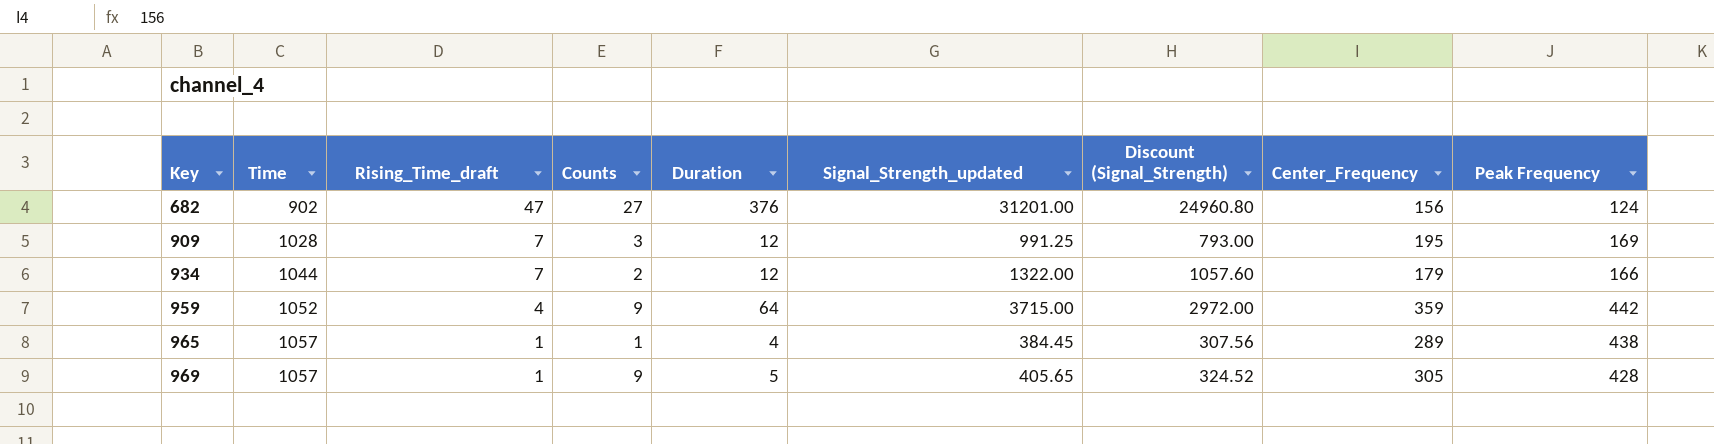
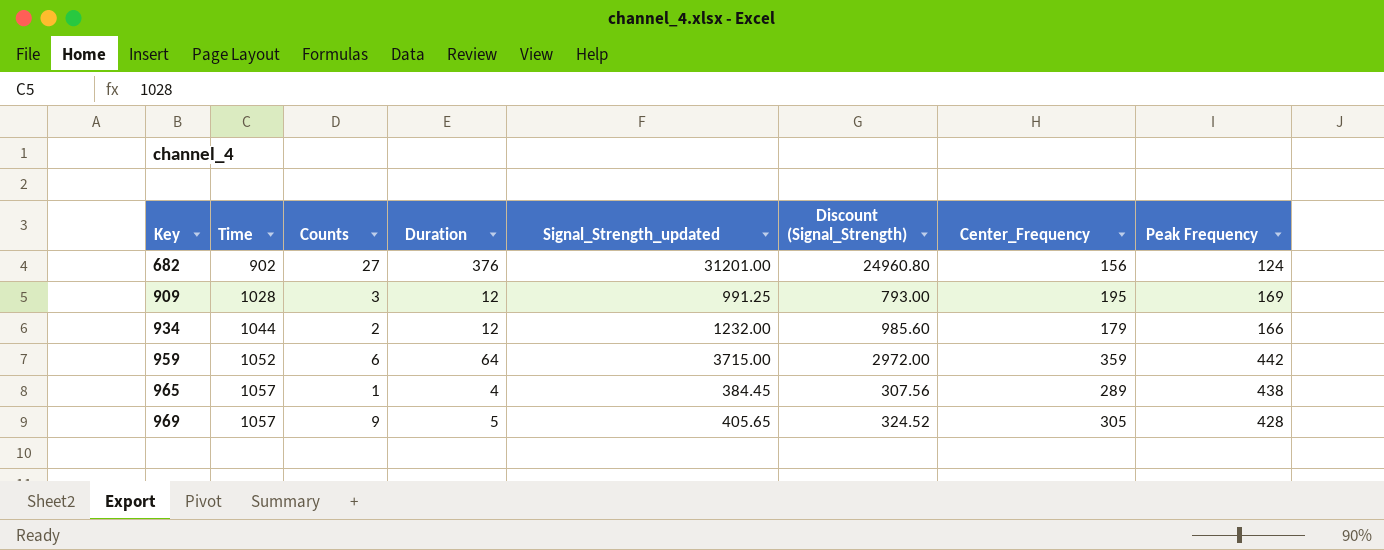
column Rising_Time_draft | position: 3 -> none
934 | Signal_Strength_updated: 1322.00 -> 1232.00
934 | Discount (Signal_Strength): 1057.60 -> 985.60
959 | Counts: 9 -> 6

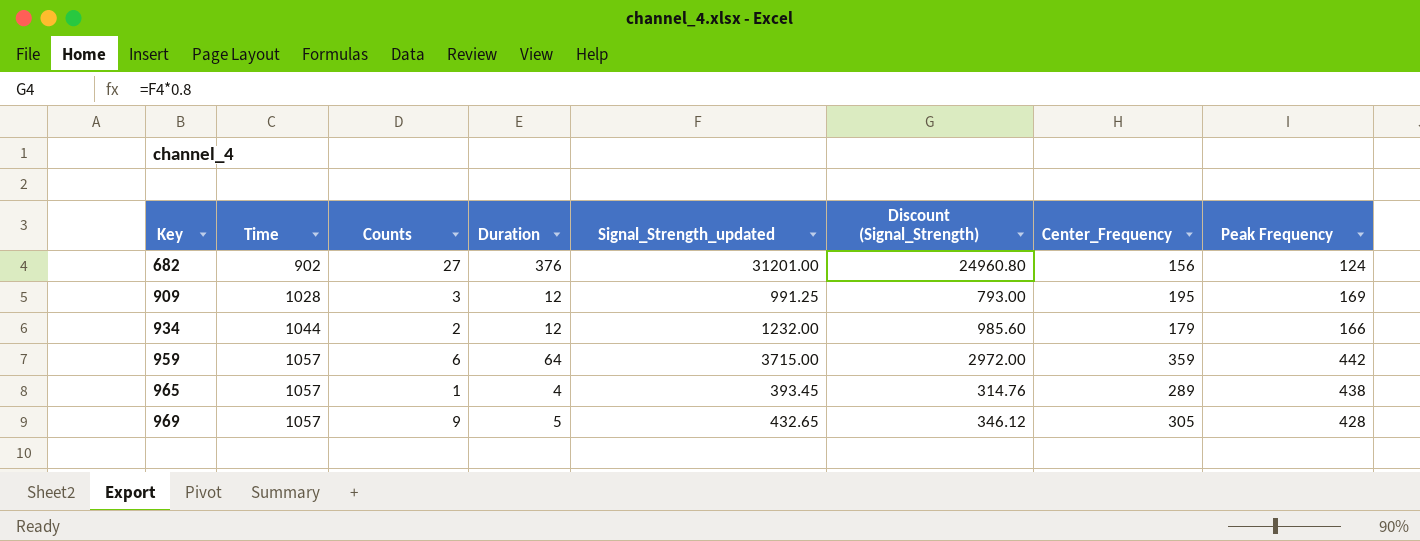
959 | Time: 1052 -> 1057
965 | Signal_Strength_updated: 384.45 -> 393.45
965 | Discount (Signal_Strength): 307.56 -> 314.76
969 | Signal_Strength_updated: 405.65 -> 432.65
969 | Discount (Signal_Strength): 324.52 -> 346.12

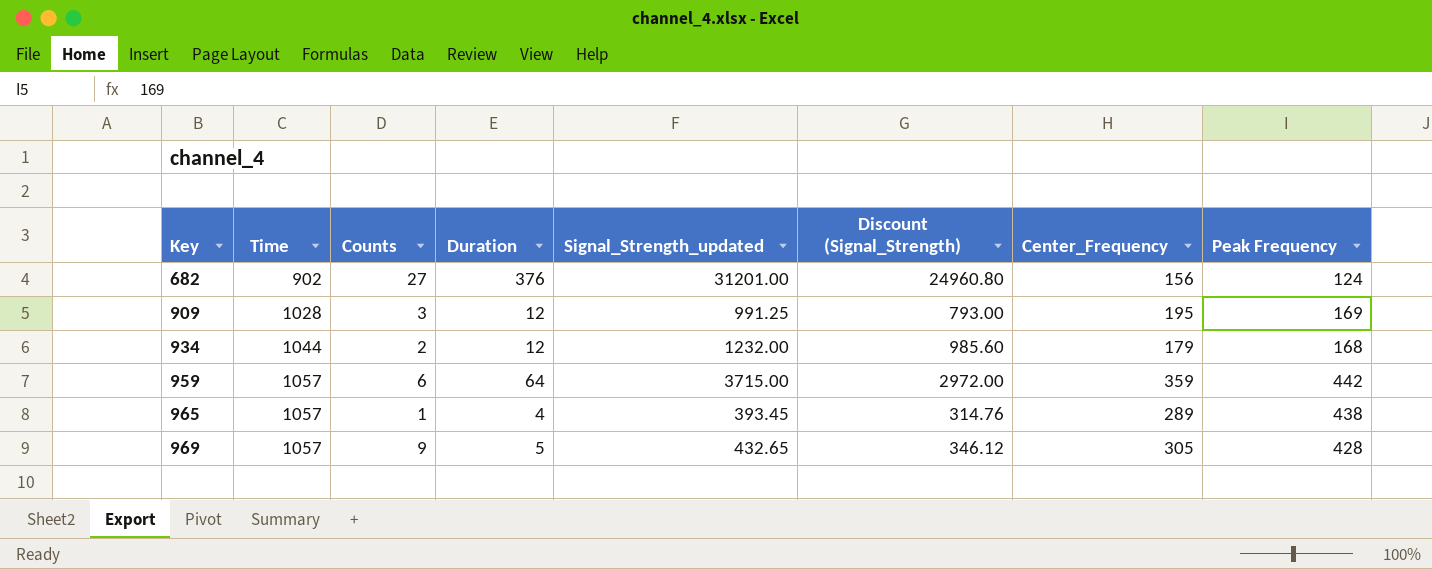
934 | Peak Frequency: 166 -> 168

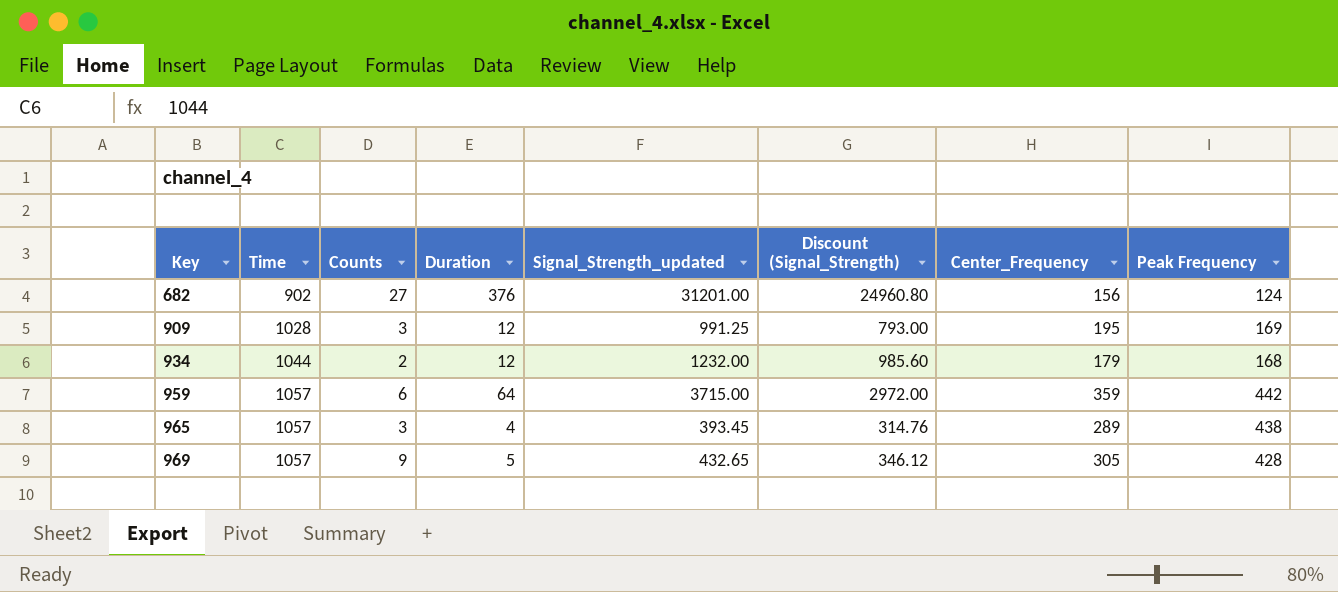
965 | Counts: 1 -> 3

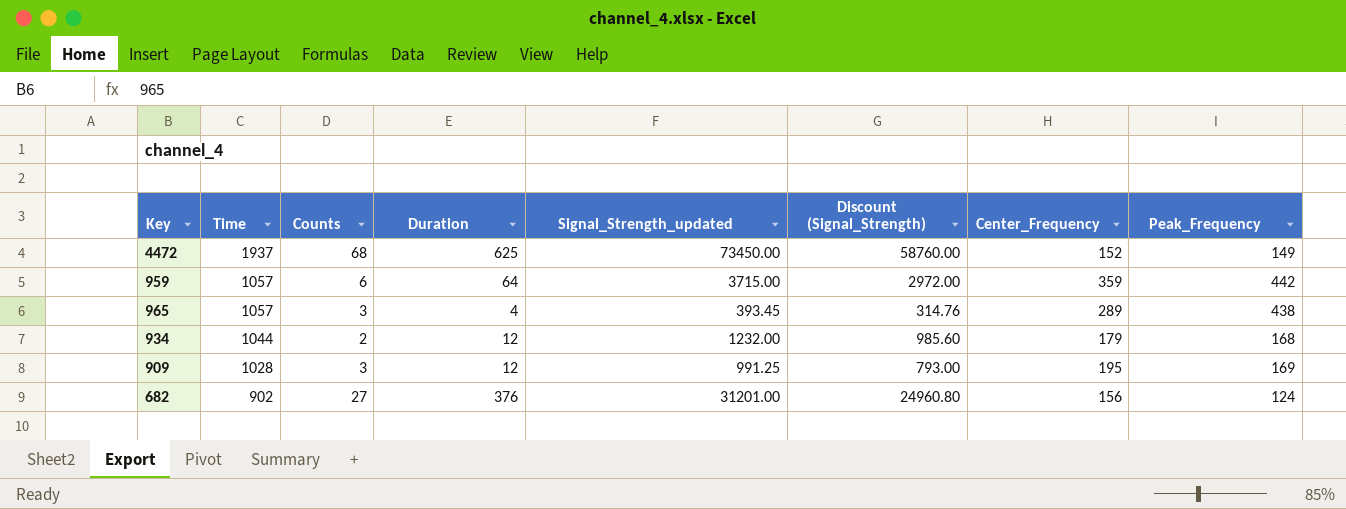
row order: Key ascending -> Time descending
column name: Peak Frequency -> Peak_Frequency
row 969: 1057 | 9 | 5 | 432.65 | 346.12 | 305 | 428 -> none
row 4472: none -> 1937 | 68 | 625 | 73450.00 | 58760.00 | 152 | 149

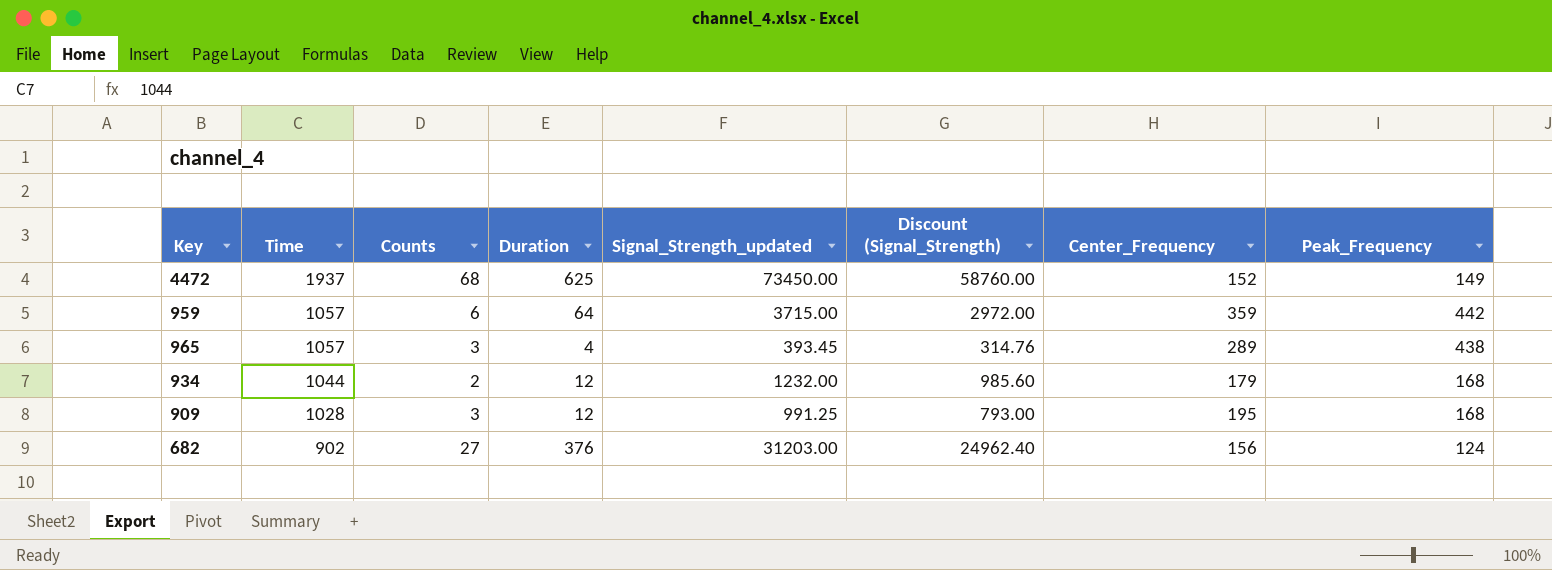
909 | Peak_Frequency: 169 -> 168
682 | Signal_Strength_updated: 31201.00 -> 31203.00
682 | Discount (Signal_Strength): 24960.80 -> 24962.40

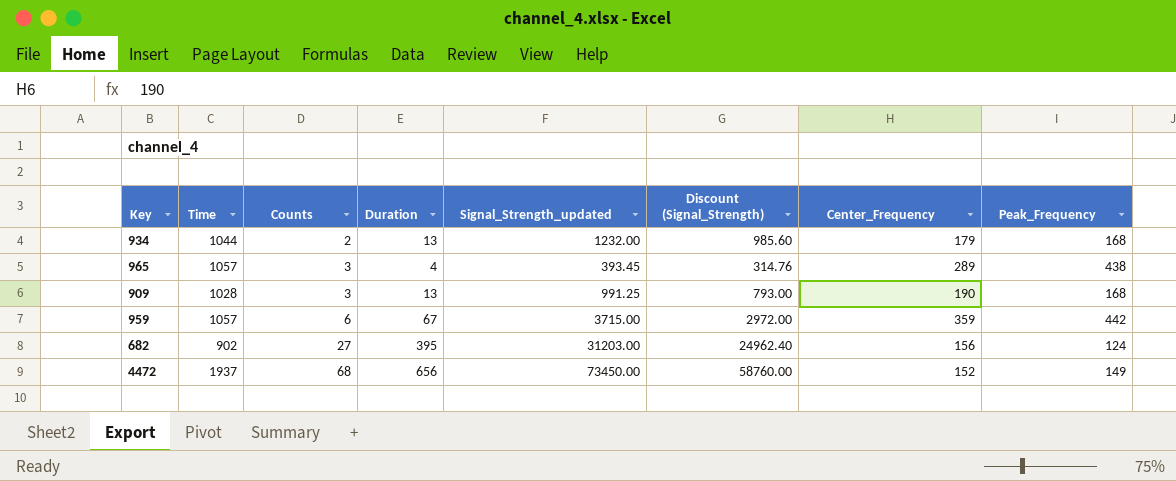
row order: Time descending -> Counts ascending
934 | Duration: 12 -> 13
909 | Duration: 12 -> 13
909 | Center_Frequency: 195 -> 190
959 | Duration: 64 -> 67
682 | Duration: 376 -> 395
4472 | Duration: 625 -> 656

